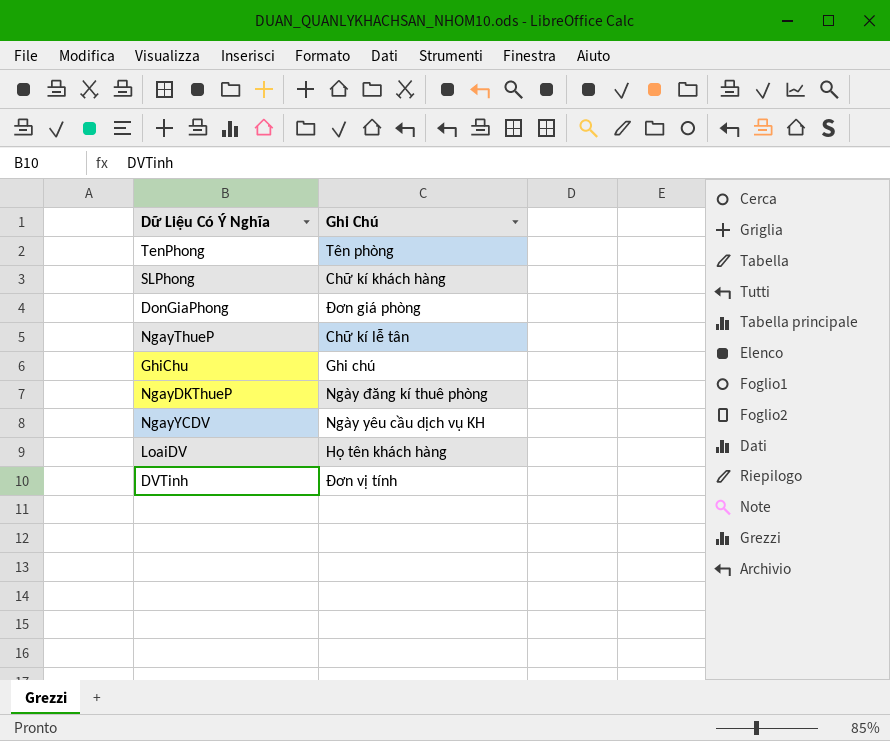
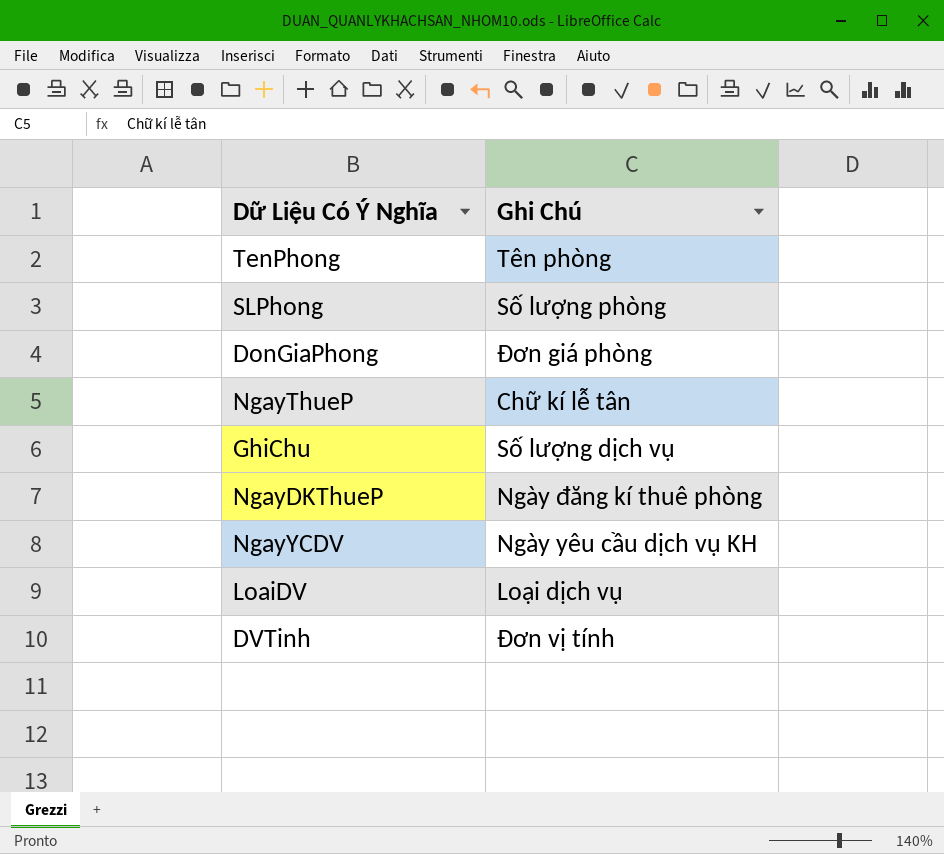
SLPhong | Ghi Chú: Chữ kí khách hàng -> Số lượng phòng
GhiChu | Ghi Chú: Ghi chú -> Số lượng dịch vụ
LoaiDV | Ghi Chú: Họ tên khách hàng -> Loại dịch vụ

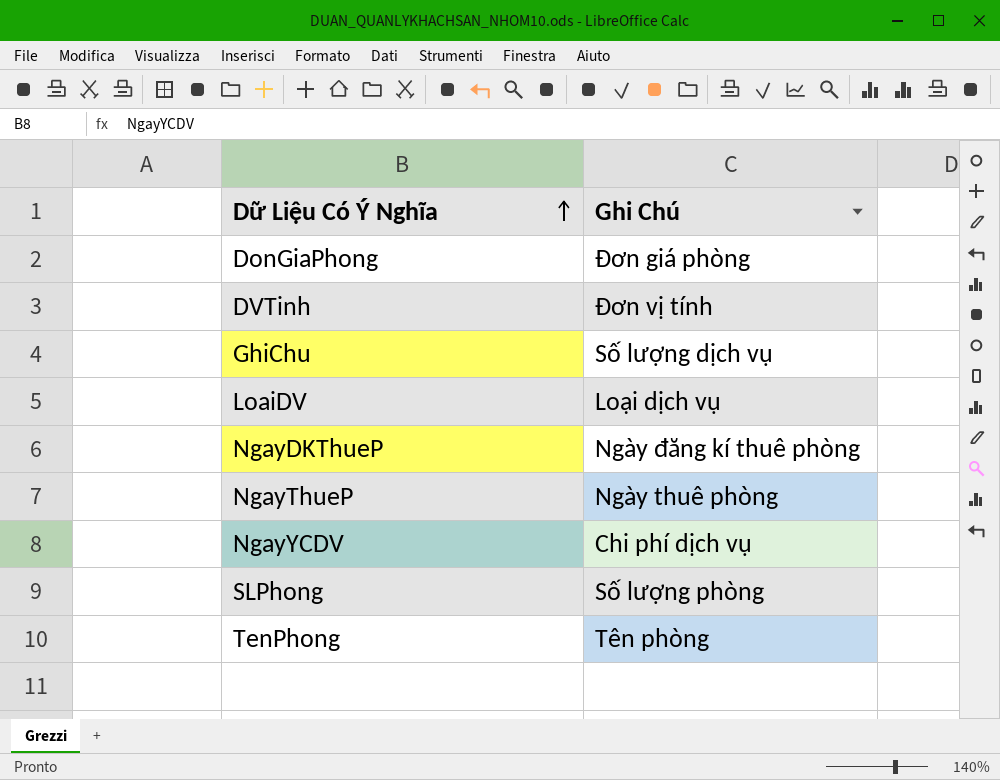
row order: none -> Dữ Liệu Có Ý Nghĩa ascending
NgayThueP | Ghi Chú: Chữ kí lễ tân -> Ngày thuê phòng
NgayYCDV | Ghi Chú: Ngày yêu cầu dịch vụ KH -> Chi phí dịch vụ

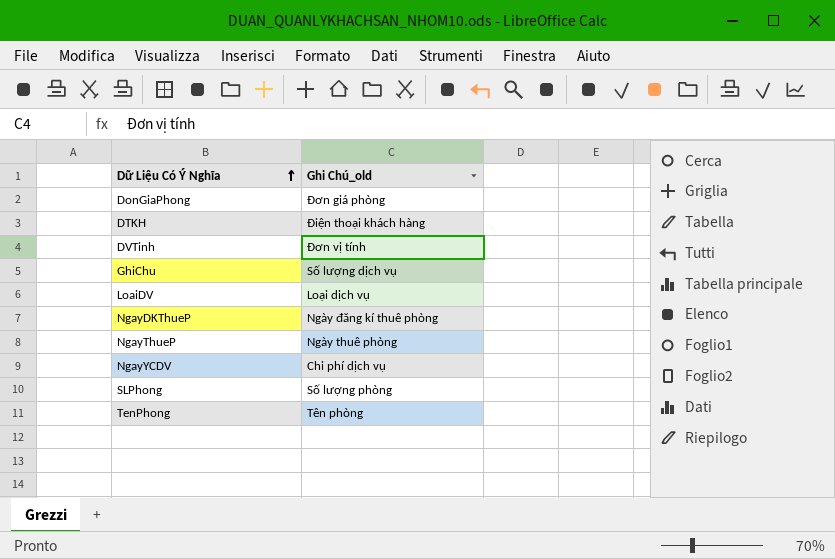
column name: Ghi Chú -> Ghi Chú_old
row DTKH: none -> Điện thoại khách hàng

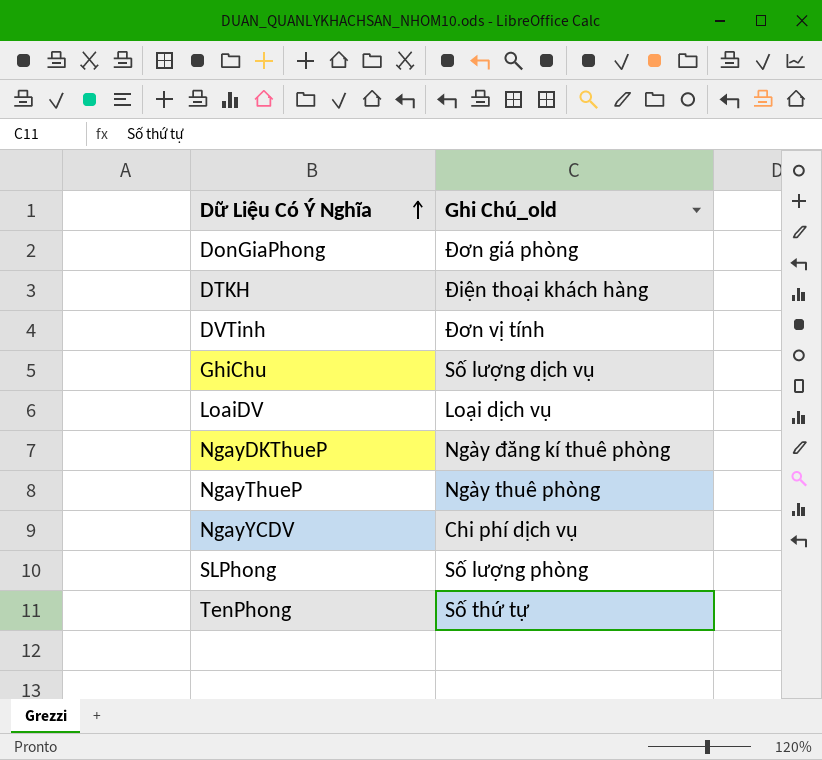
TenPhong | Ghi Chú_old: Tên phòng -> Số thứ tự

